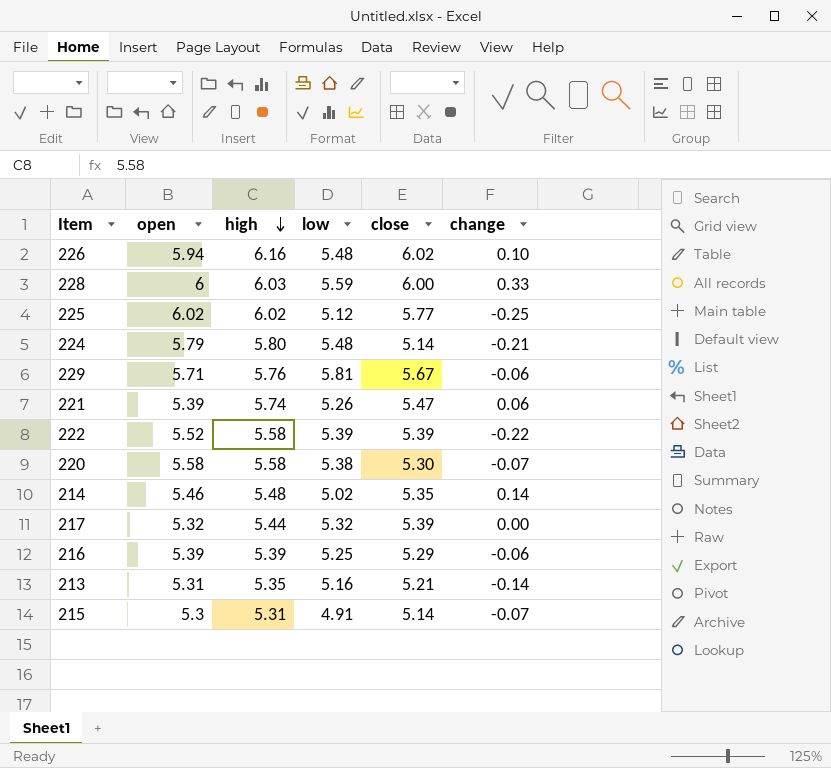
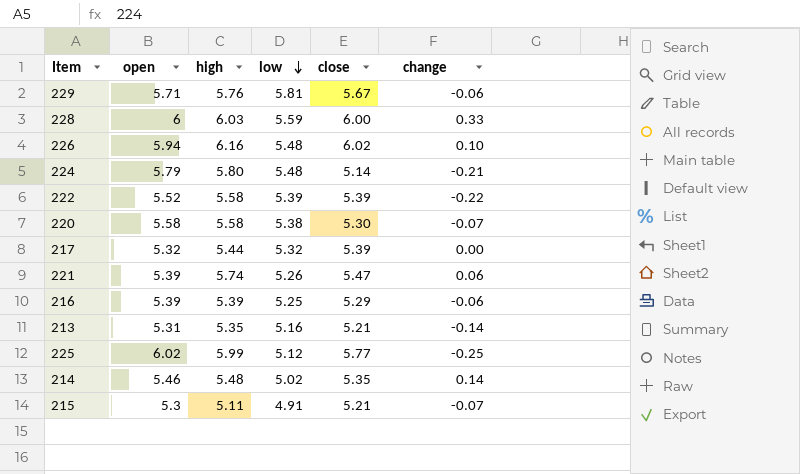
row order: high descending -> low descending
225 | high: 6.02 -> 5.99
215 | high: 5.31 -> 5.11
215 | close: 5.14 -> 5.21

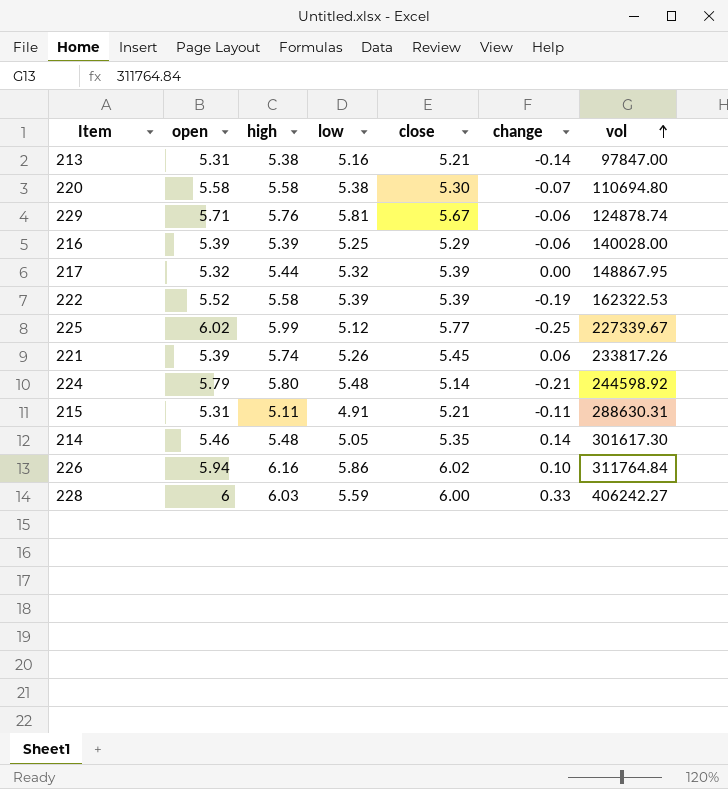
row order: low descending -> vol ascending
column vol | position: none -> 7
213 | high: 5.35 -> 5.38
222 | change: -0.22 -> -0.19
221 | close: 5.47 -> 5.45
215 | open: 5.3 -> 5.31
215 | change: -0.07 -> -0.11
214 | low: 5.02 -> 5.05
226 | low: 5.48 -> 5.86

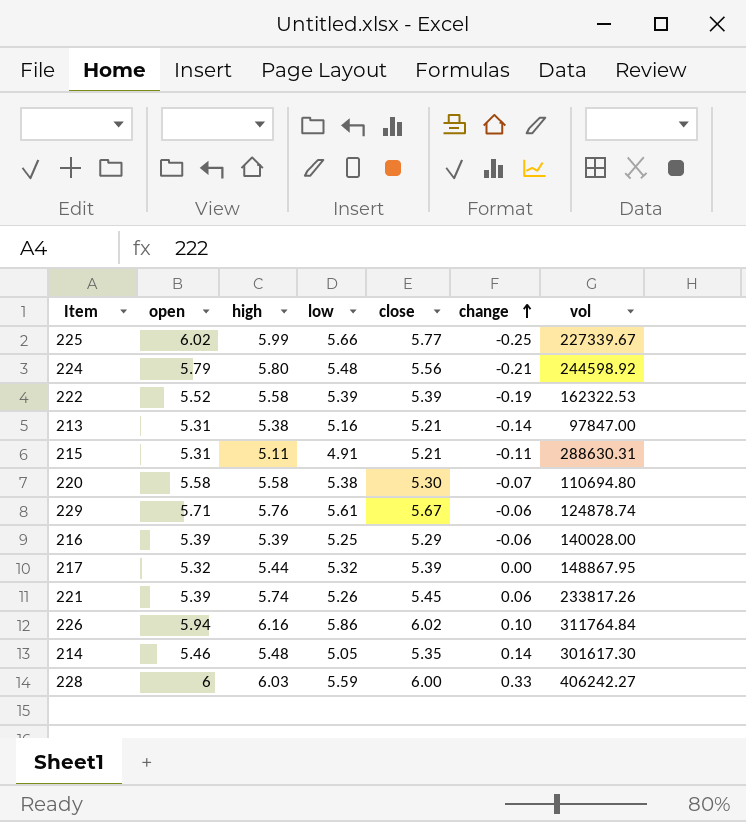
row order: vol ascending -> change ascending
225 | low: 5.12 -> 5.66
224 | close: 5.14 -> 5.56
229 | low: 5.81 -> 5.61

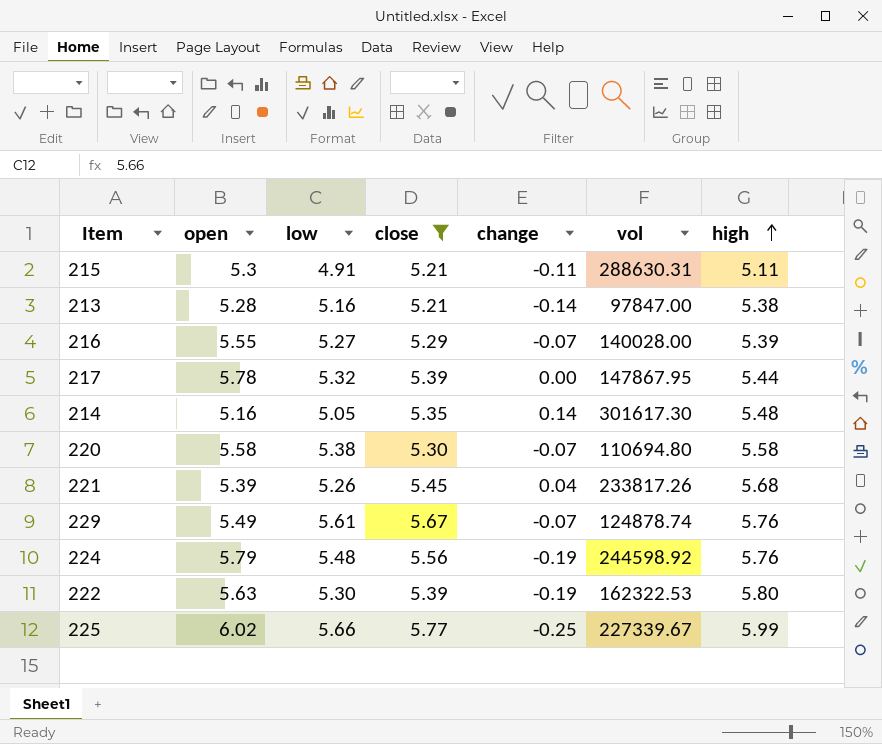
filter: none -> close <= 5.77
row order: change ascending -> high ascending
column high | position: 3 -> 7
215 | open: 5.31 -> 5.3
213 | open: 5.31 -> 5.28
216 | open: 5.39 -> 5.55
216 | low: 5.25 -> 5.27
216 | change: -0.06 -> -0.07
217 | open: 5.32 -> 5.78
217 | vol: 148867.95 -> 147867.95
214 | open: 5.46 -> 5.16
221 | change: 0.06 -> 0.04
221 | high: 5.74 -> 5.68
229 | open: 5.71 -> 5.49
229 | change: -0.06 -> -0.07
224 | change: -0.21 -> -0.19
224 | high: 5.80 -> 5.76
222 | open: 5.52 -> 5.63
222 | low: 5.39 -> 5.30
222 | high: 5.58 -> 5.80

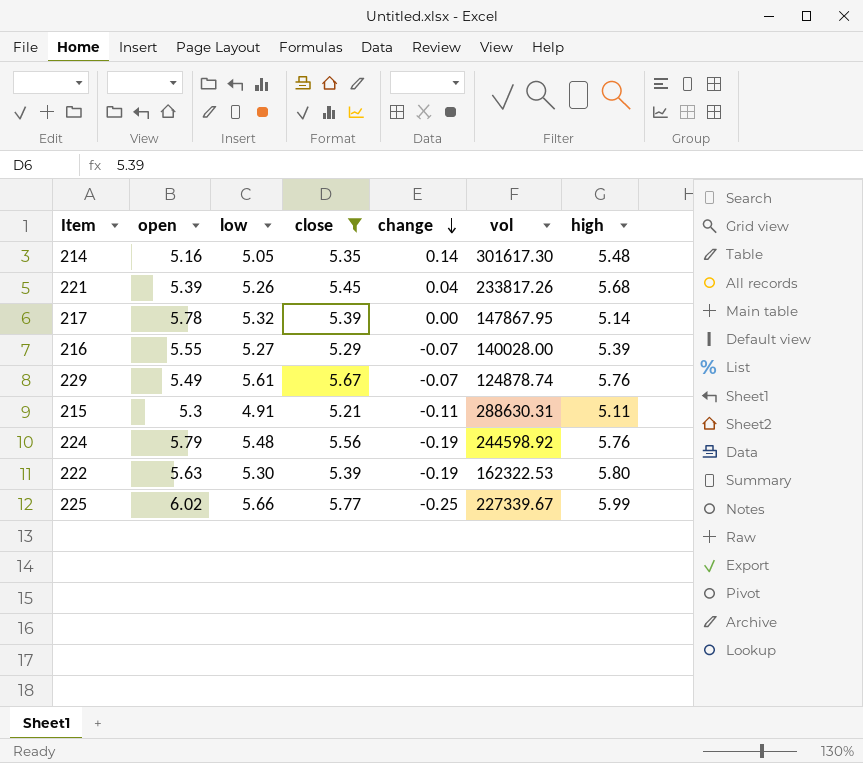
row order: high ascending -> change descending
row 213: 5.28 | 5.16 | 5.21 | -0.14 | 97847.00 | 5.38 -> none
row 220: 5.58 | 5.38 | 5.30 | -0.07 | 110694.80 | 5.58 -> none
217 | high: 5.44 -> 5.14

